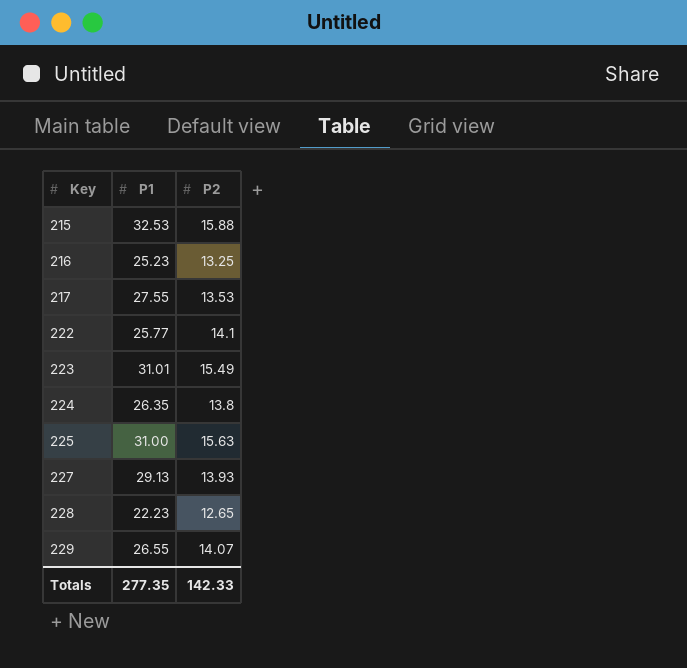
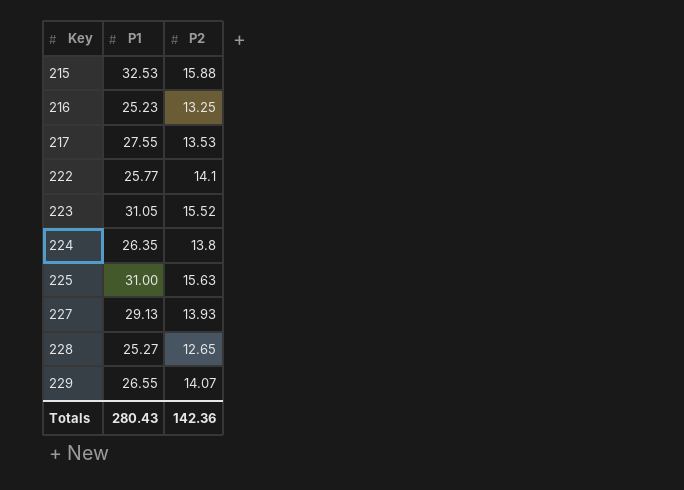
223 | P1: 31.01 -> 31.05
223 | P2: 15.49 -> 15.52
228 | P1: 22.23 -> 25.27
Totals | P1: 277.35 -> 280.43
Totals | P2: 142.33 -> 142.36

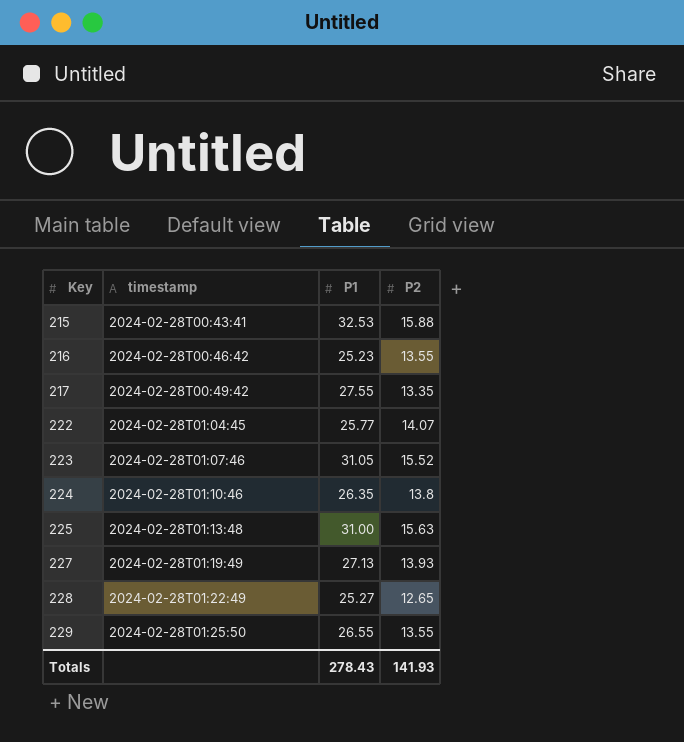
column timestamp | position: none -> 2
216 | P2: 13.25 -> 13.55
217 | P2: 13.53 -> 13.35
222 | P2: 14.1 -> 14.07
227 | P1: 29.13 -> 27.13
229 | P2: 14.07 -> 13.55
Totals | P1: 280.43 -> 278.43
Totals | P2: 142.36 -> 141.93

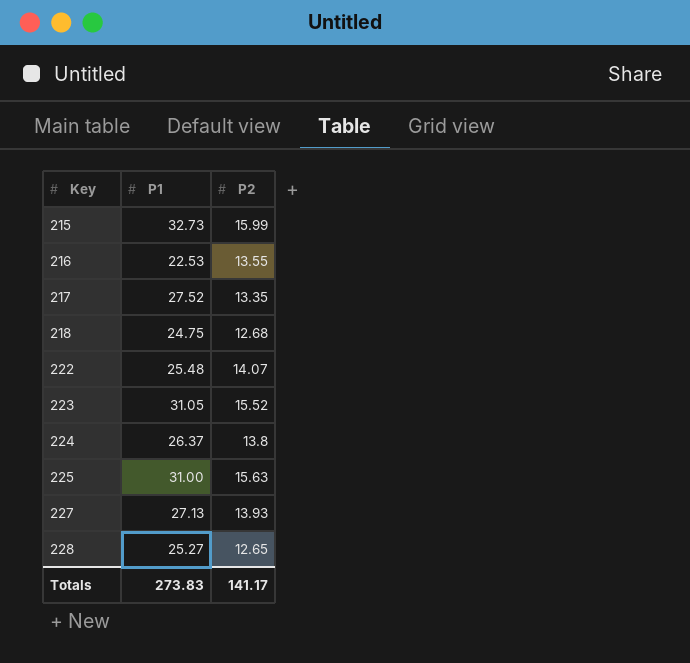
column timestamp | position: 2 -> none
row 229: 2024-02-28T01:25:50 | 26.55 | 13.55 -> none
215 | P1: 32.53 -> 32.73
215 | P2: 15.88 -> 15.99
216 | P1: 25.23 -> 22.53
217 | P1: 27.55 -> 27.52
row 218: none -> 24.75 | 12.68
222 | P1: 25.77 -> 25.48
224 | P1: 26.35 -> 26.37
Totals | P1: 278.43 -> 273.83
Totals | P2: 141.93 -> 141.17

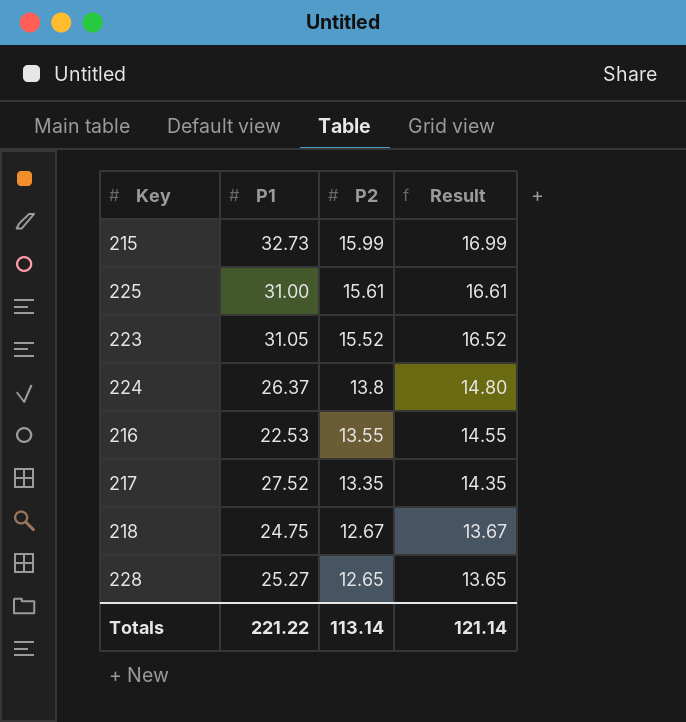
row order: Key ascending -> P2 descending
column Result | formula: none -> [P2] + 1
row 222: 25.48 | 14.07 -> none
row 227: 27.13 | 13.93 -> none
225 | P2: 15.63 -> 15.61
218 | P2: 12.68 -> 12.67
Totals | P1: 273.83 -> 221.22
Totals | P2: 141.17 -> 113.14

